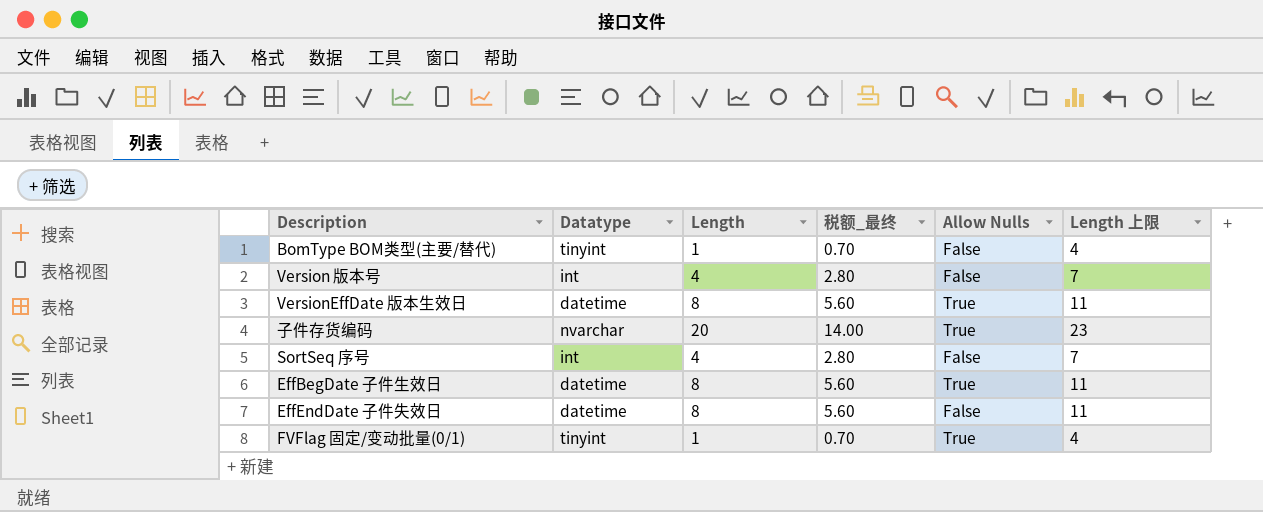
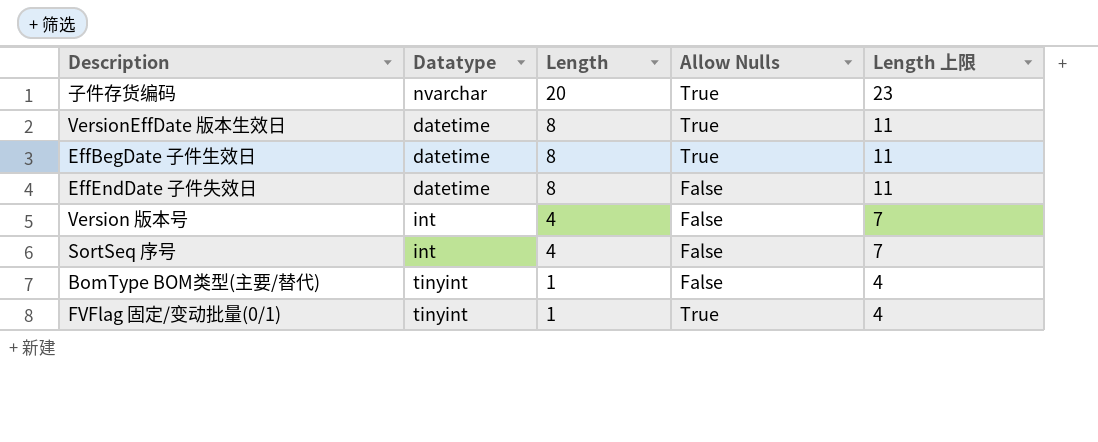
row order: none -> Length descending
column 税额_最终 | formula: [Length] * 0.7 -> none

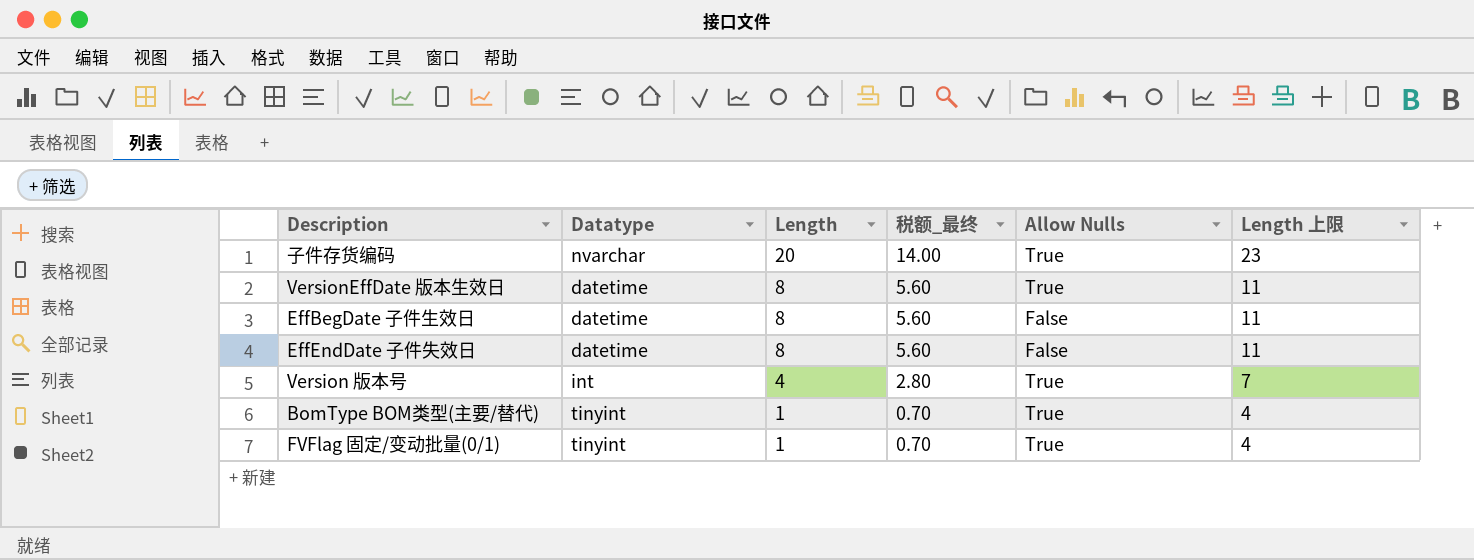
column 税额_最终 | formula: none -> [Length] * 0.7
row SortSeq 序号: int | 4 | False | 7 -> none
EffBegDate 子件生效日 | Allow Nulls: True -> False
Version 版本号 | Allow Nulls: False -> True
BomType BOM类型(主要/替代) | Allow Nulls: False -> True

